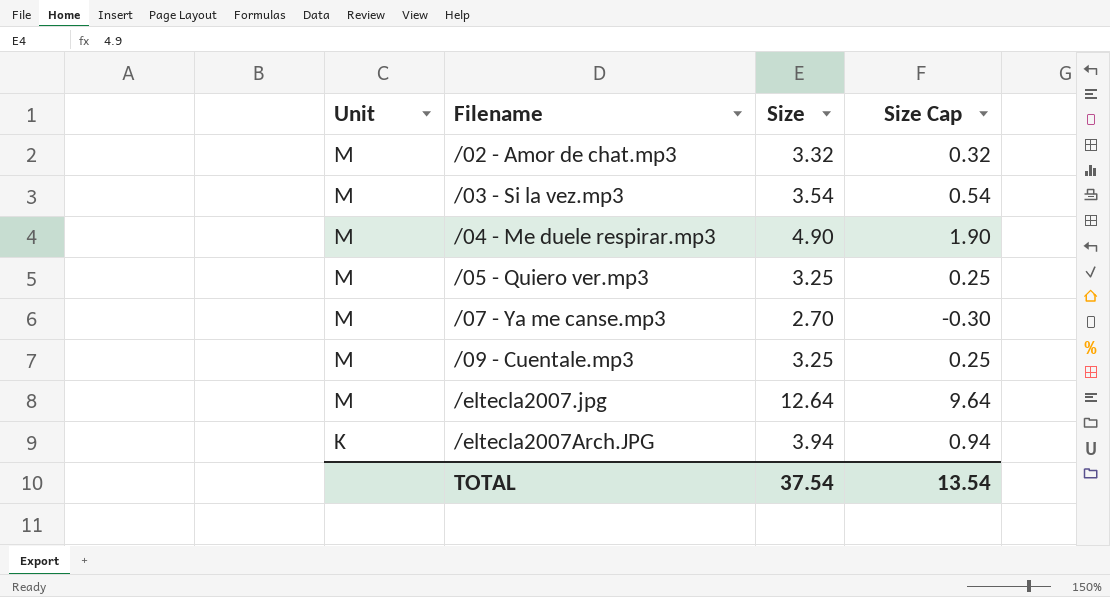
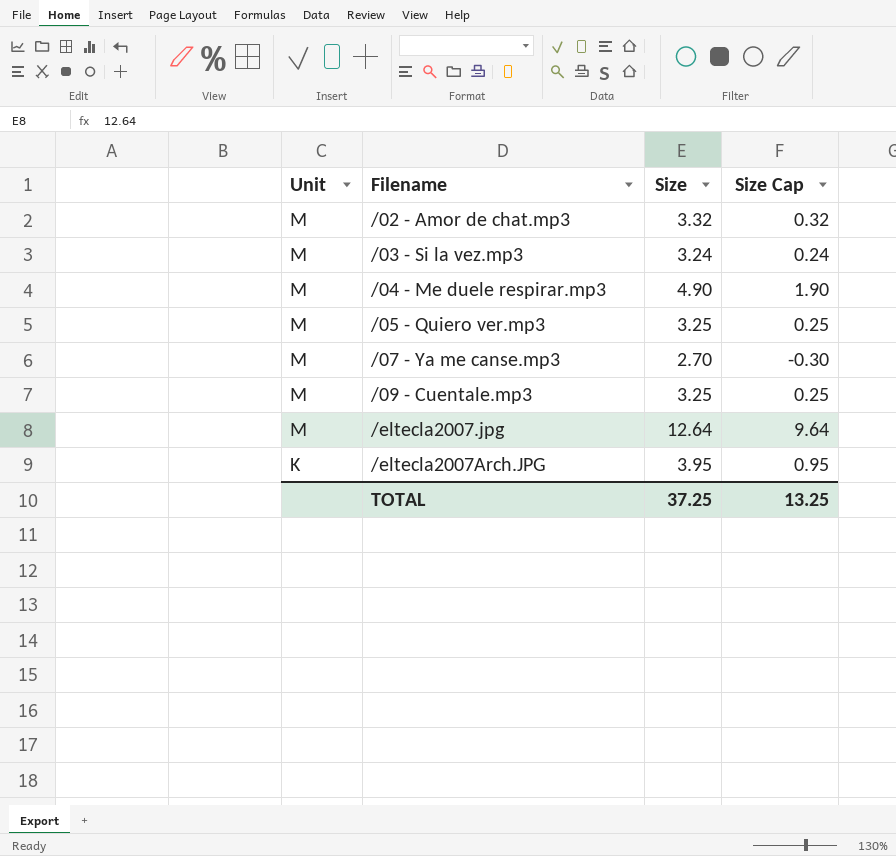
/03 - Si la vez.mp3 | Size: 3.54 -> 3.24
/03 - Si la vez.mp3 | Size Cap: 0.54 -> 0.24
/eltecla2007Arch.JPG | Size: 3.94 -> 3.95
/eltecla2007Arch.JPG | Size Cap: 0.94 -> 0.95
TOTAL | Size: 37.54 -> 37.25
TOTAL | Size Cap: 13.54 -> 13.25

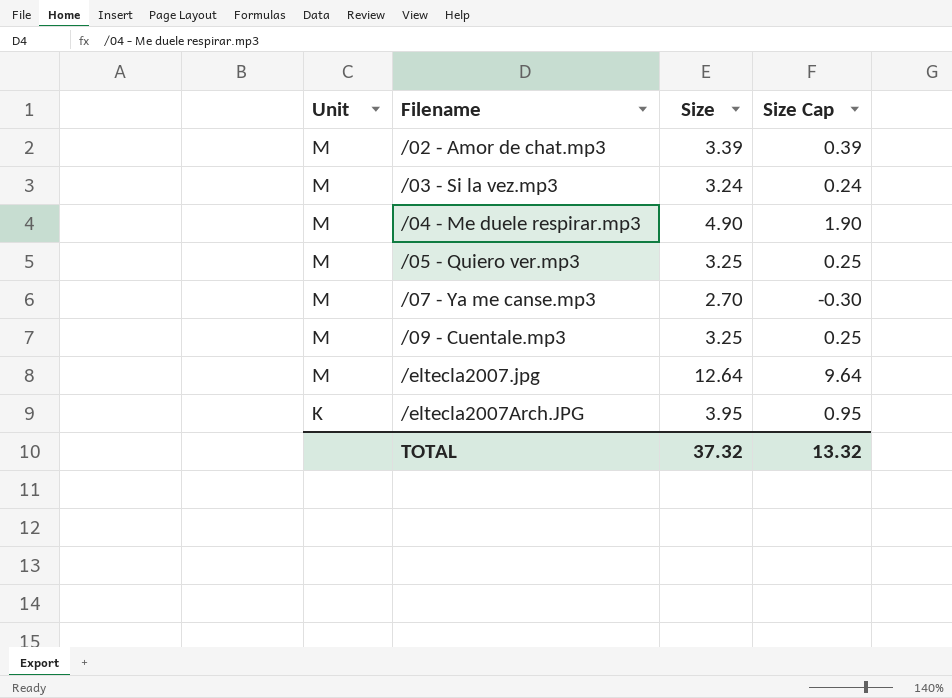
/02 - Amor de chat.mp3 | Size: 3.32 -> 3.39
/02 - Amor de chat.mp3 | Size Cap: 0.32 -> 0.39
TOTAL | Size: 37.25 -> 37.32
TOTAL | Size Cap: 13.25 -> 13.32

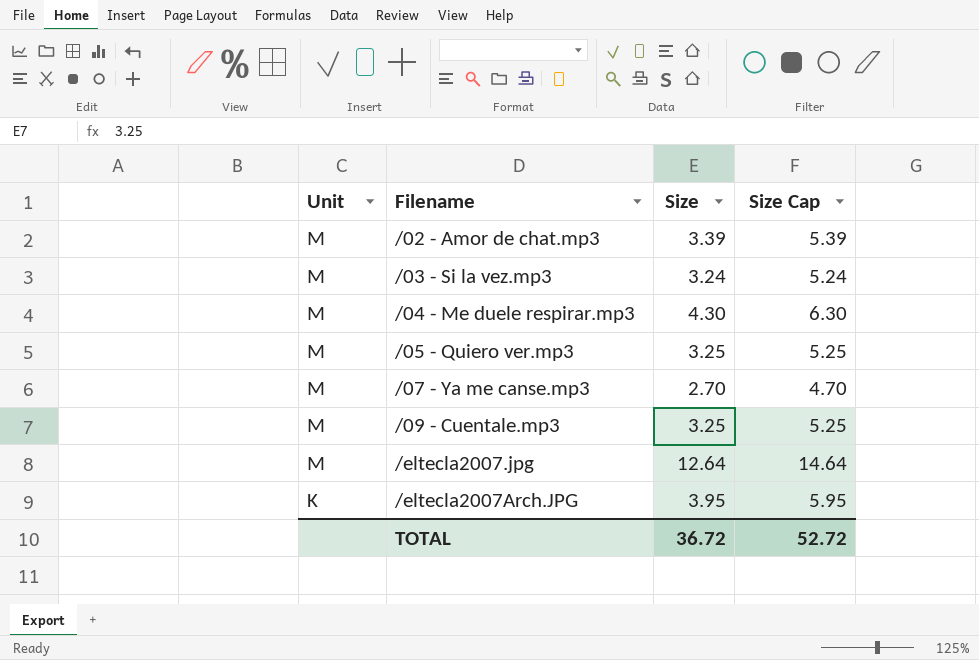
column Size Cap | formula: [Size] - 3 -> [Size] + 2
/04 - Me duele respirar.mp3 | Size: 4.90 -> 4.30
TOTAL | Size: 37.32 -> 36.72
TOTAL | Size Cap: 13.32 -> 52.72

